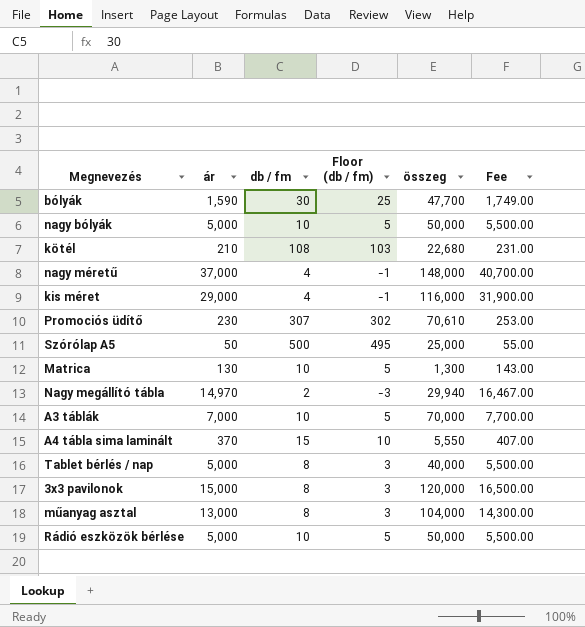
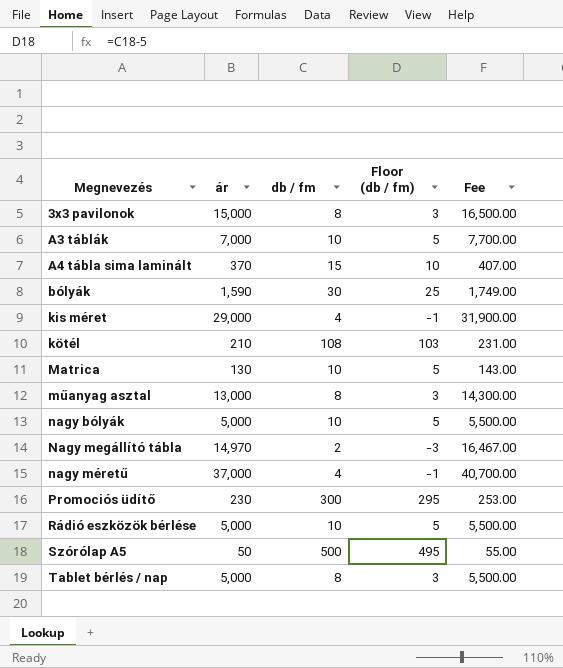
row order: none -> Megnevezés ascending
column összeg | formula: [ár] * [db / fm] -> none
Promociós üdítő | db / fm: 307 -> 300
Promociós üdítő | Floor (db / fm): 302 -> 295

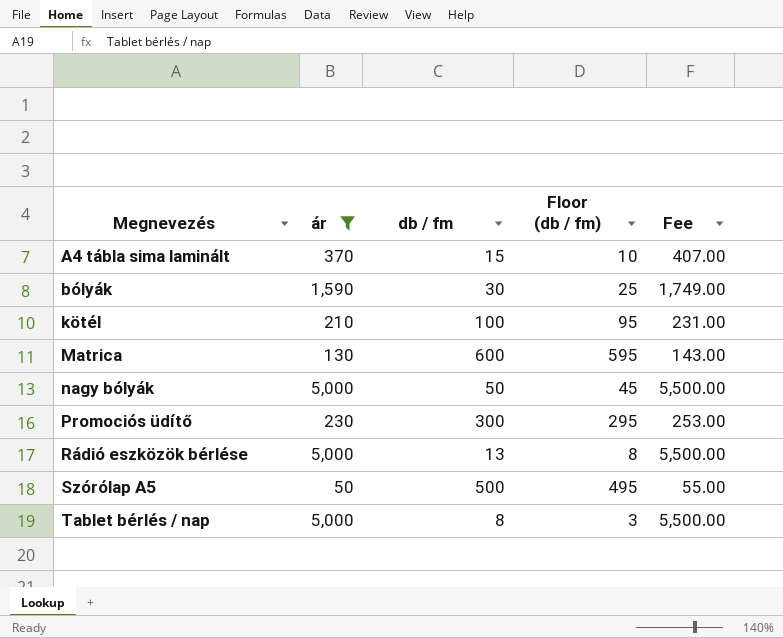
filter: none -> ár <= 5,000
kötél | db / fm: 108 -> 100
kötél | Floor (db / fm): 103 -> 95
Matrica | db / fm: 10 -> 600
Matrica | Floor (db / fm): 5 -> 595
nagy bólyák | db / fm: 10 -> 50
nagy bólyák | Floor (db / fm): 5 -> 45
Rádió eszközök bérlése | db / fm: 10 -> 13
Rádió eszközök bérlése | Floor (db / fm): 5 -> 8

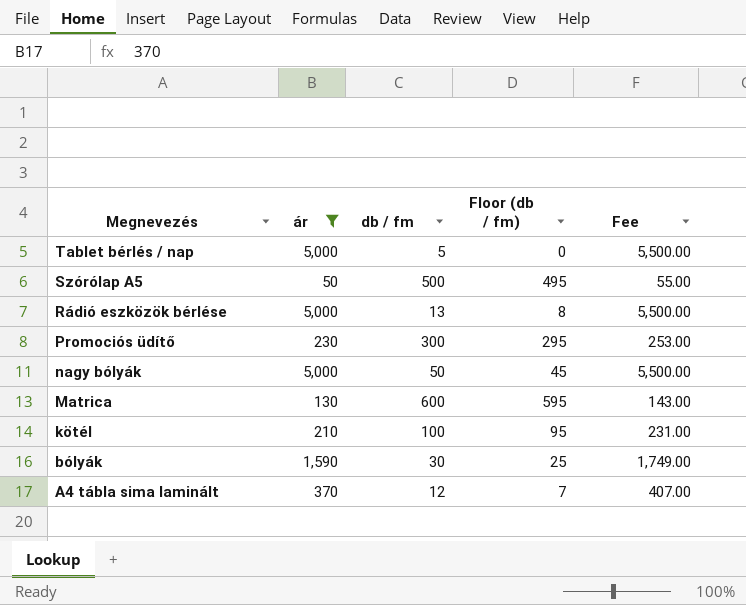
row order: Megnevezés ascending -> Megnevezés descending
Tablet bérlés / nap | db / fm: 8 -> 5
Tablet bérlés / nap | Floor (db / fm): 3 -> 0
A4 tábla sima laminált | db / fm: 15 -> 12
A4 tábla sima laminált | Floor (db / fm): 10 -> 7

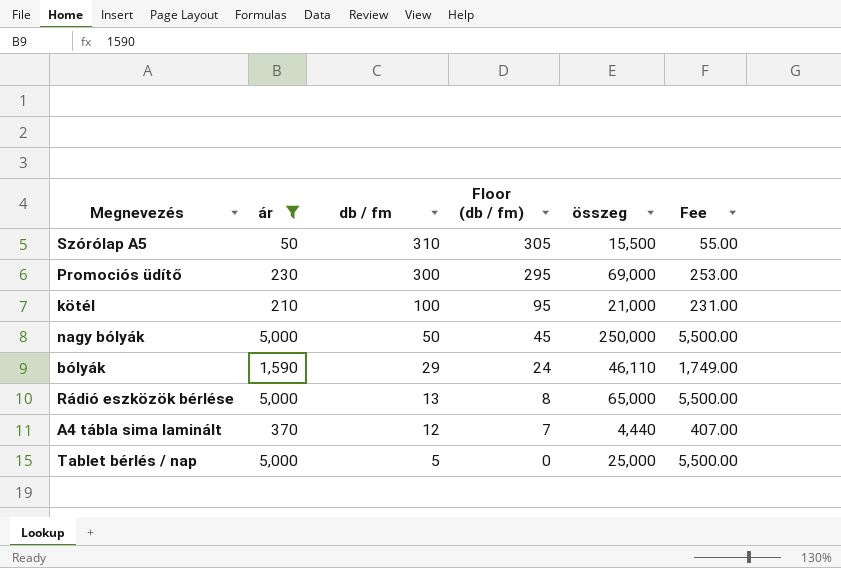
row order: Megnevezés descending -> db / fm descending
column összeg | formula: none -> [ár] * [db / fm]
row Matrica: 130 | 600 | 595 | 143.00 -> none
Szórólap A5 | db / fm: 500 -> 310
Szórólap A5 | Floor (db / fm): 495 -> 305
bólyák | db / fm: 30 -> 29
bólyák | Floor (db / fm): 25 -> 24

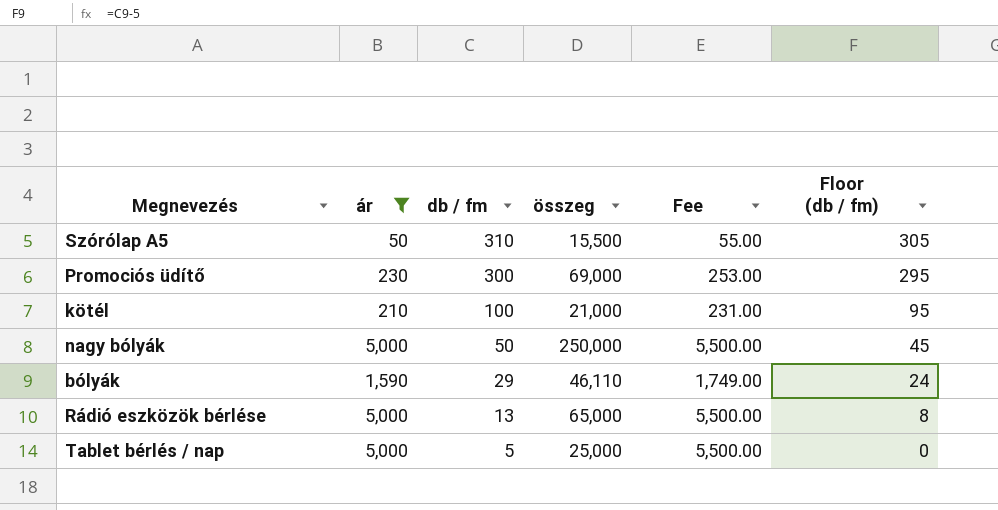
column Floor (db / fm) | position: 4 -> 6
row A4 tábla sima laminált: 370 | 12 | 7 | 4,440 | 407.00 -> none

